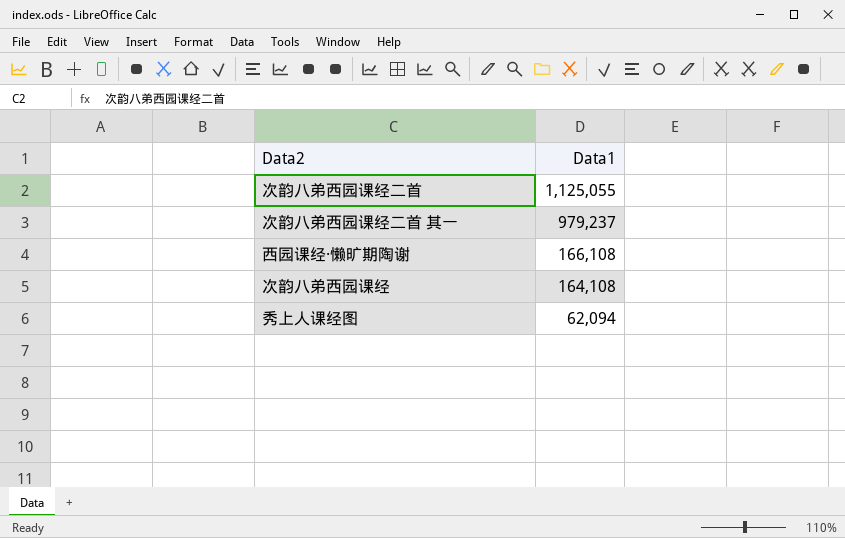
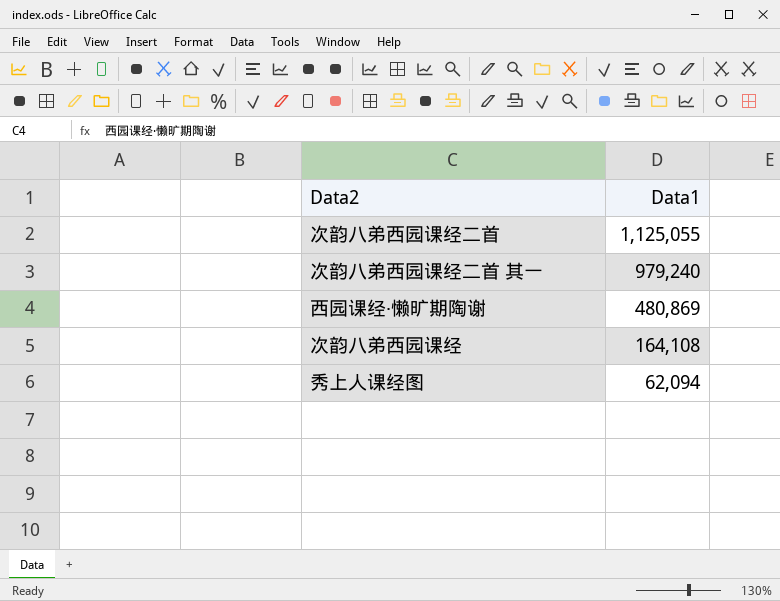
次韵八弟西园课经二首 其一 | Data1: 979,237 -> 979,240
西园课经·懒旷期陶谢 | Data1: 166,108 -> 480,869

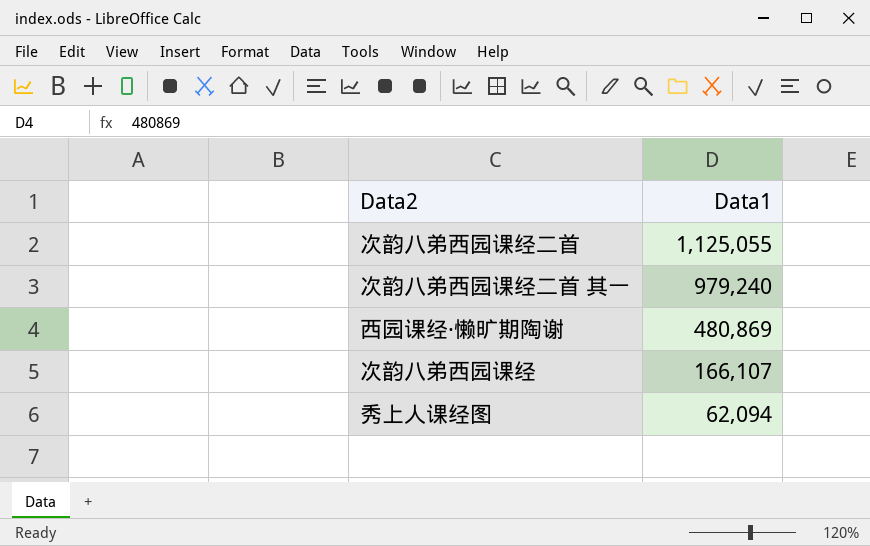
次韵八弟西园课经 | Data1: 164,108 -> 166,107

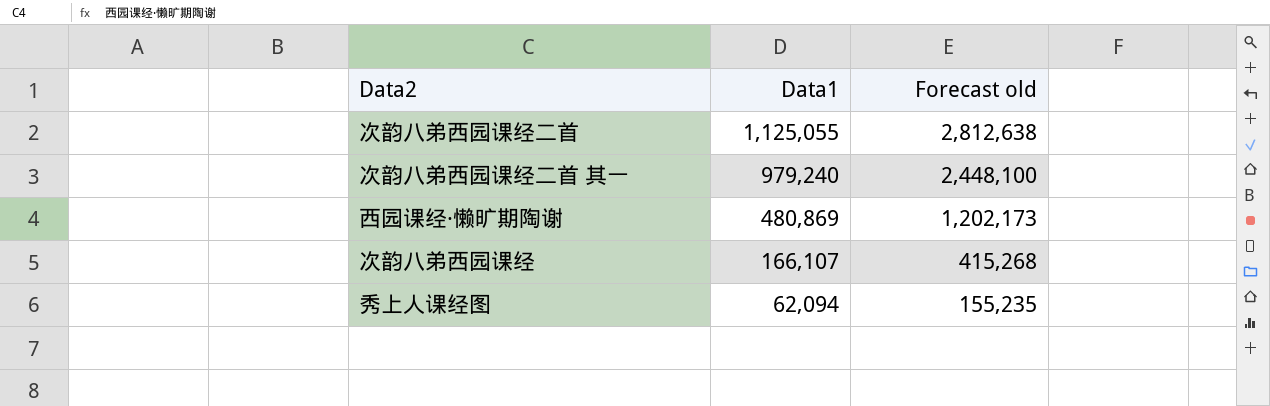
column Forecast old | formula: none -> [Data1] * 2.5

